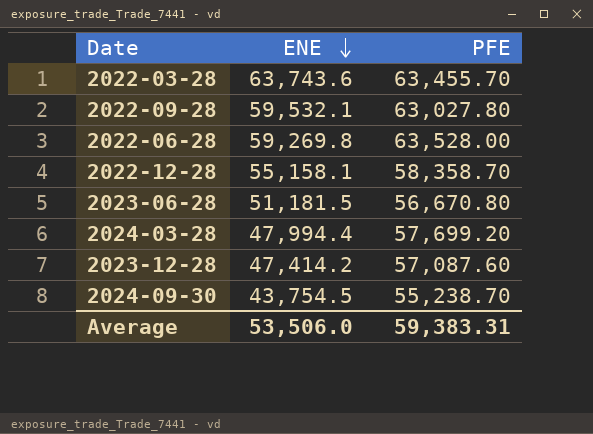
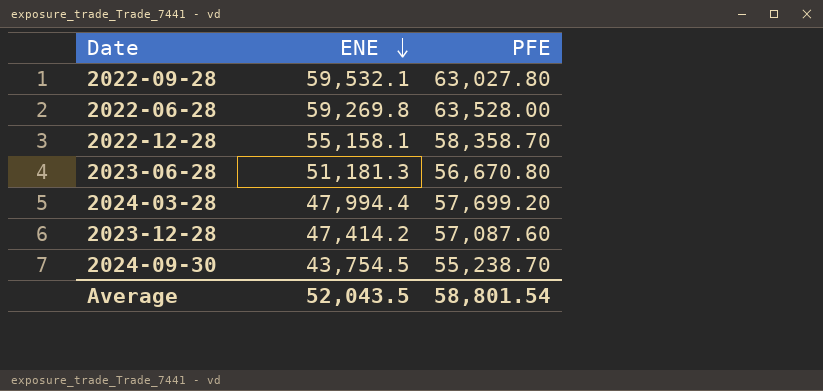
row 2022-03-28: 63,743.6 | 63,455.70 -> none
2023-06-28 | ENE: 51,181.5 -> 51,181.3
Average | ENE: 53,506.0 -> 52,043.5
Average | PFE: 59,383.31 -> 58,801.54

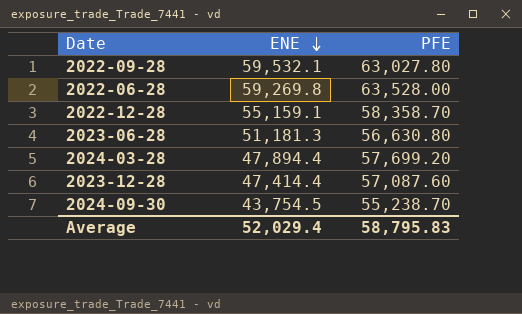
2022-12-28 | ENE: 55,158.1 -> 55,159.1
2023-06-28 | PFE: 56,670.80 -> 56,630.80
2024-03-28 | ENE: 47,994.4 -> 47,894.4
2023-12-28 | ENE: 47,414.2 -> 47,414.4
Average | ENE: 52,043.5 -> 52,029.4
Average | PFE: 58,801.54 -> 58,795.83

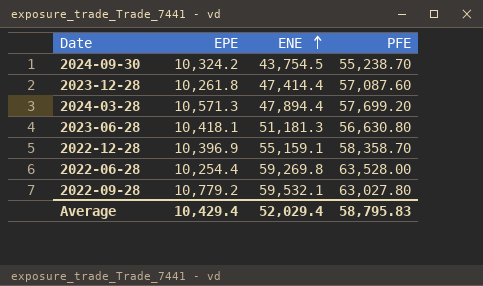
row order: ENE descending -> ENE ascending
column EPE | position: none -> 2

